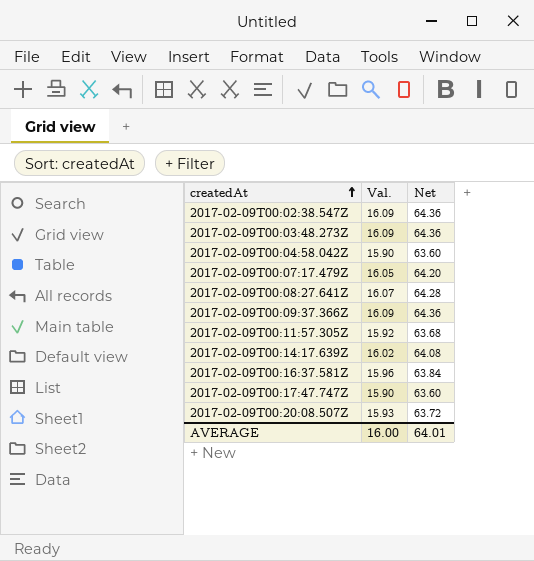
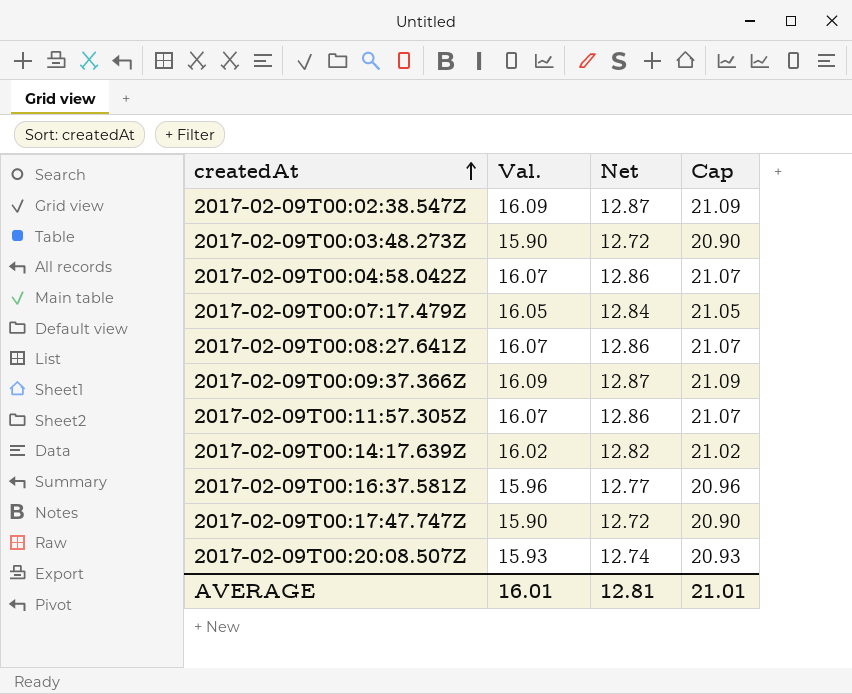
column Net | formula: [Val.] * 4 -> [Val.] * 0.8
column Cap | formula: none -> [Val.] + 5
2017-02-09T00:03:48.273Z | Val.: 16.09 -> 15.90
2017-02-09T00:04:58.042Z | Val.: 15.90 -> 16.07
2017-02-09T00:11:57.305Z | Val.: 15.92 -> 16.07
AVERAGE | Val.: 16.00 -> 16.01
AVERAGE | Net: 64.01 -> 12.81

